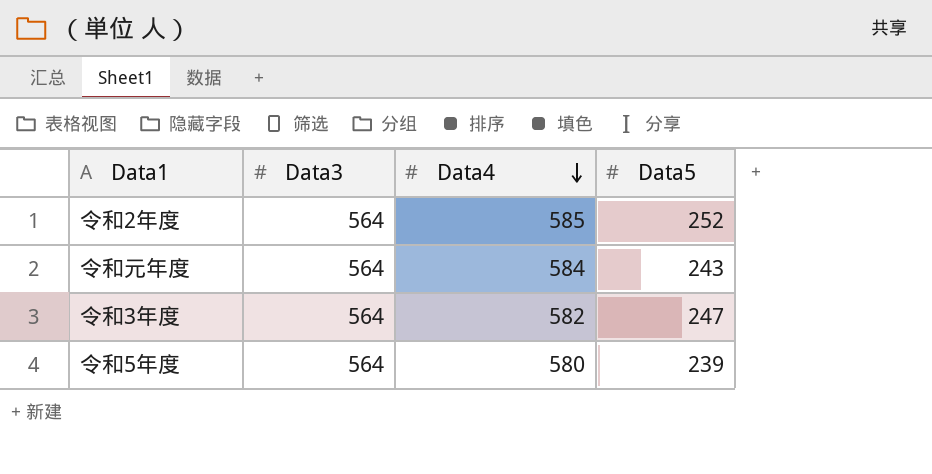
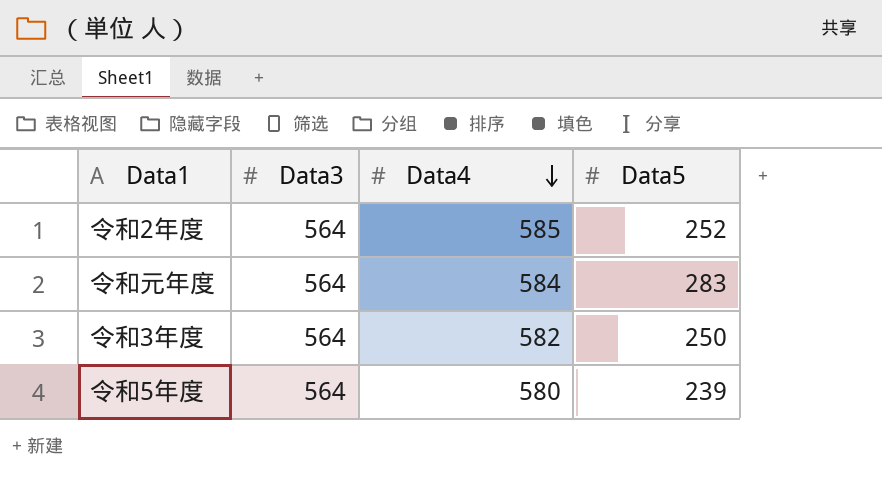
令和元年度 | Data5: 243 -> 283
令和3年度 | Data5: 247 -> 250

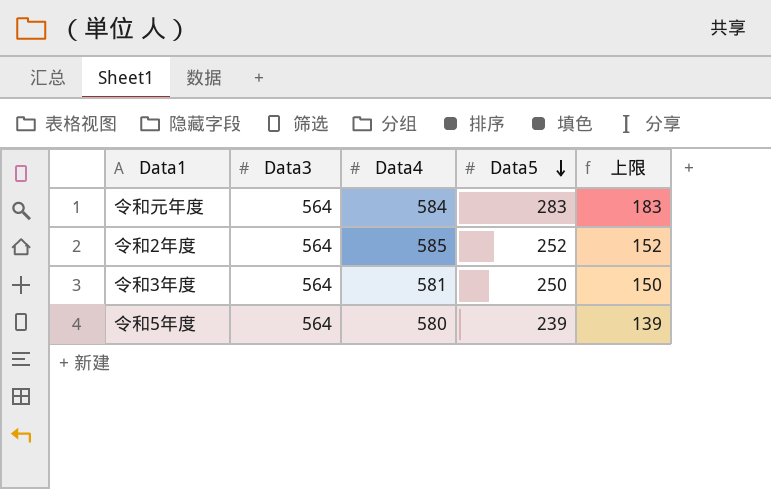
row order: Data4 descending -> Data5 descending
column 上限 | formula: none -> [Data5] - 100
令和3年度 | Data4: 582 -> 581

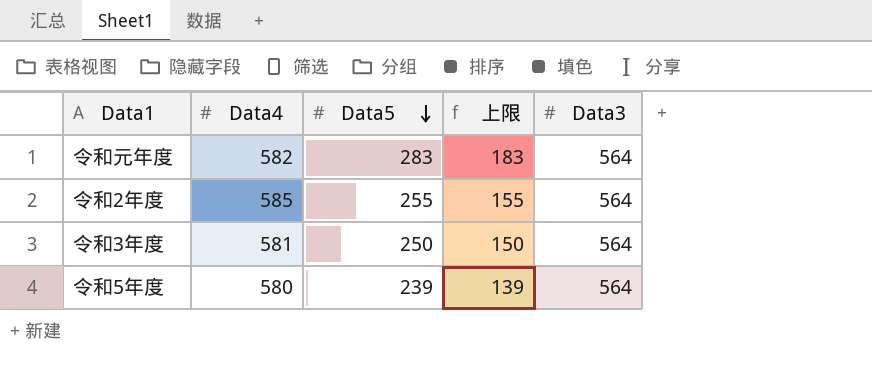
column Data3 | position: 2 -> 5
令和元年度 | Data4: 584 -> 582
令和2年度 | Data5: 252 -> 255
令和2年度 | 上限: 152 -> 155

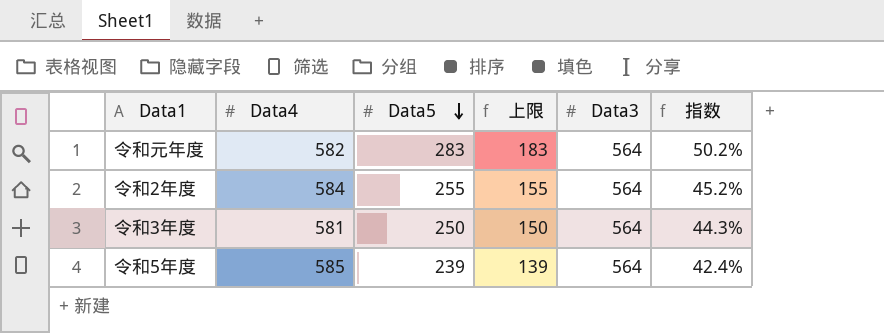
column 指数 | formula: none -> [Data5] / [Data3]
令和2年度 | Data4: 585 -> 584
令和5年度 | Data4: 580 -> 585

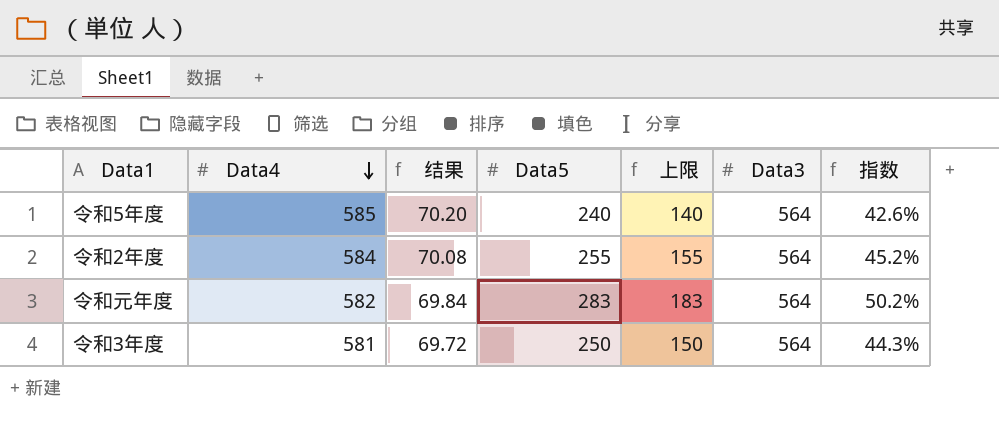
row order: Data5 descending -> Data4 descending
column 结果 | formula: none -> [Data4] * 0.12
令和5年度 | Data5: 239 -> 240
令和5年度 | 上限: 139 -> 140
令和5年度 | 指数: 42.4% -> 42.6%

